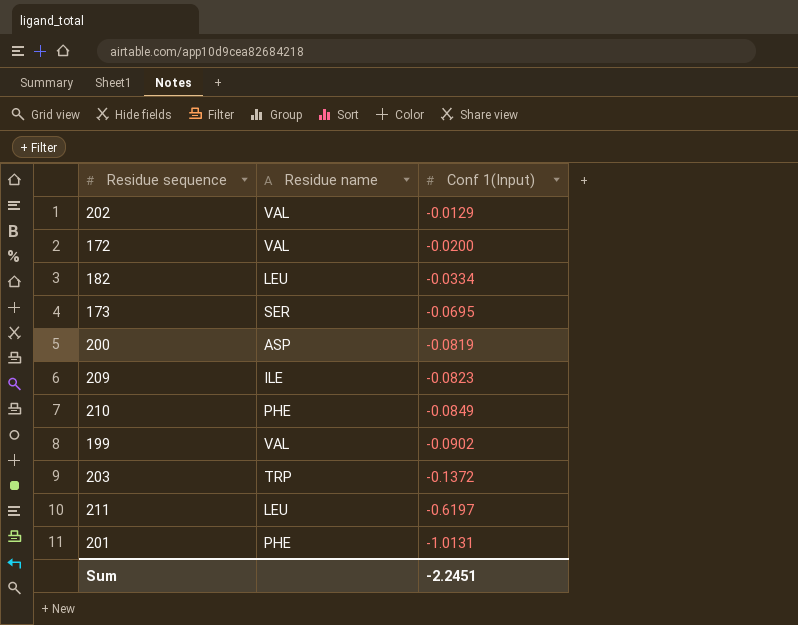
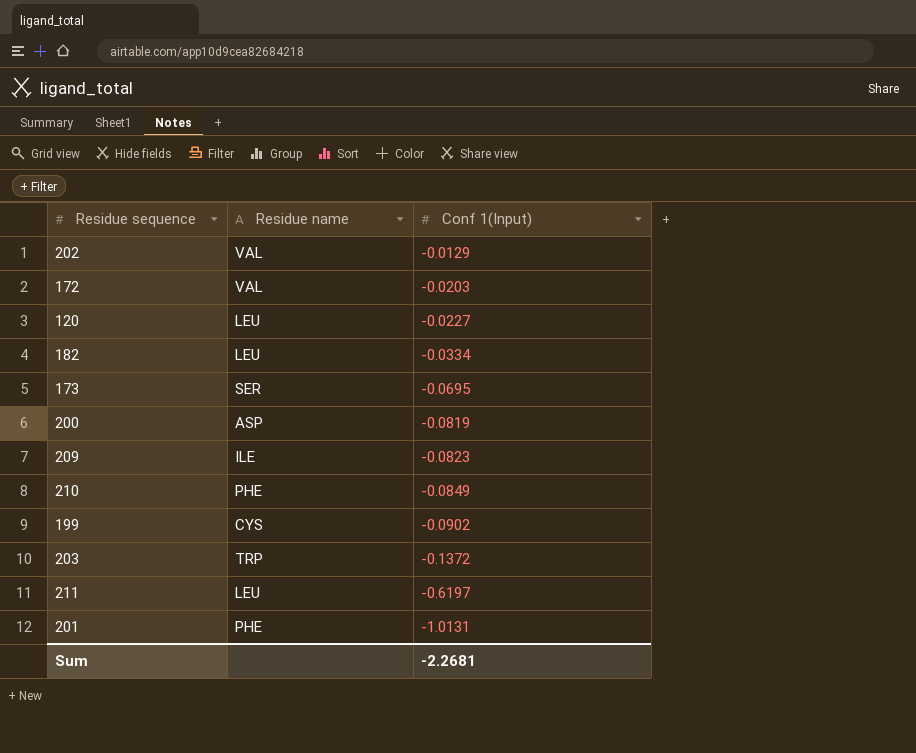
172 | Conf 1(Input): -0.0200 -> -0.0203
row 120: none -> LEU | -0.0227
199 | Residue name: VAL -> CYS
Sum | Conf 1(Input): -2.2451 -> -2.2681

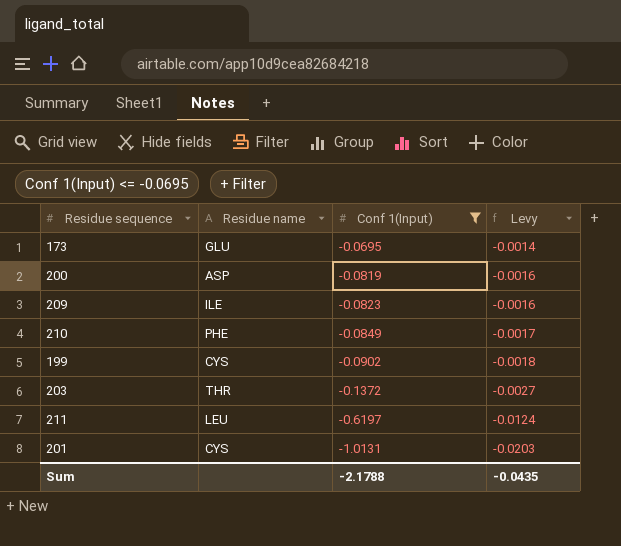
filter: none -> Conf 1(Input) <= -0.0695
column Levy | formula: none -> [Conf 1(Input)] * 0.02
173 | Residue name: SER -> GLU
203 | Residue name: TRP -> THR
201 | Residue name: PHE -> CYS
Sum | Conf 1(Input): -2.2681 -> -2.1788

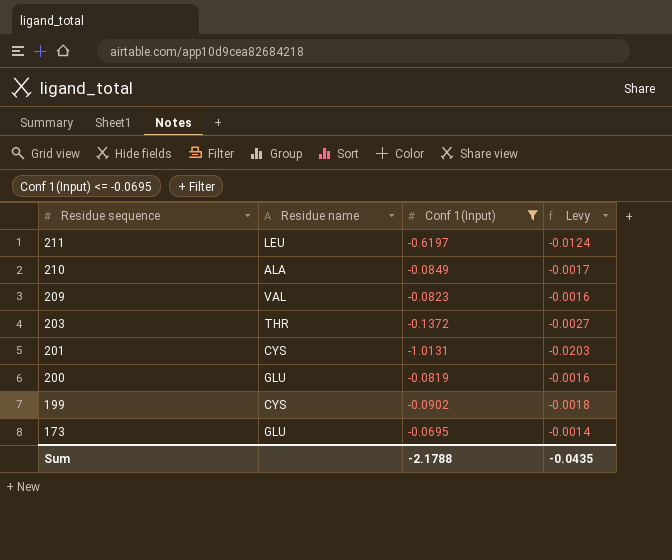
row order: Conf 1(Input) descending -> Residue sequence descending
210 | Residue name: PHE -> ALA
209 | Residue name: ILE -> VAL
200 | Residue name: ASP -> GLU

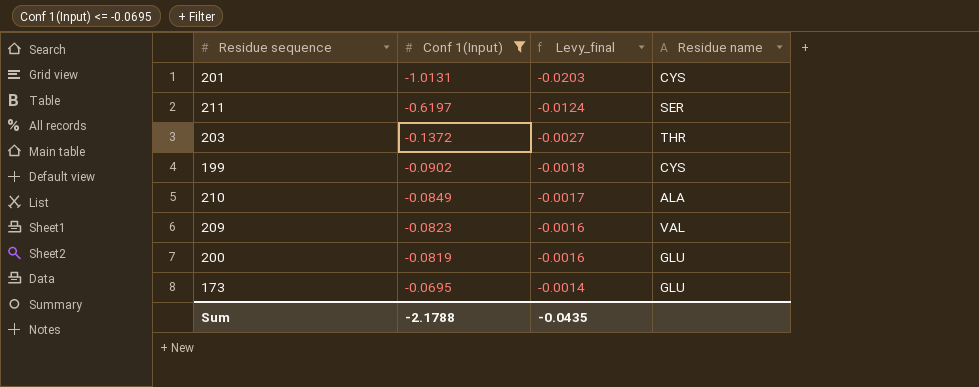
row order: Residue sequence descending -> Conf 1(Input) ascending
column name: Levy -> Levy_final
column Residue name | position: 2 -> 4
211 | Residue name: LEU -> SER

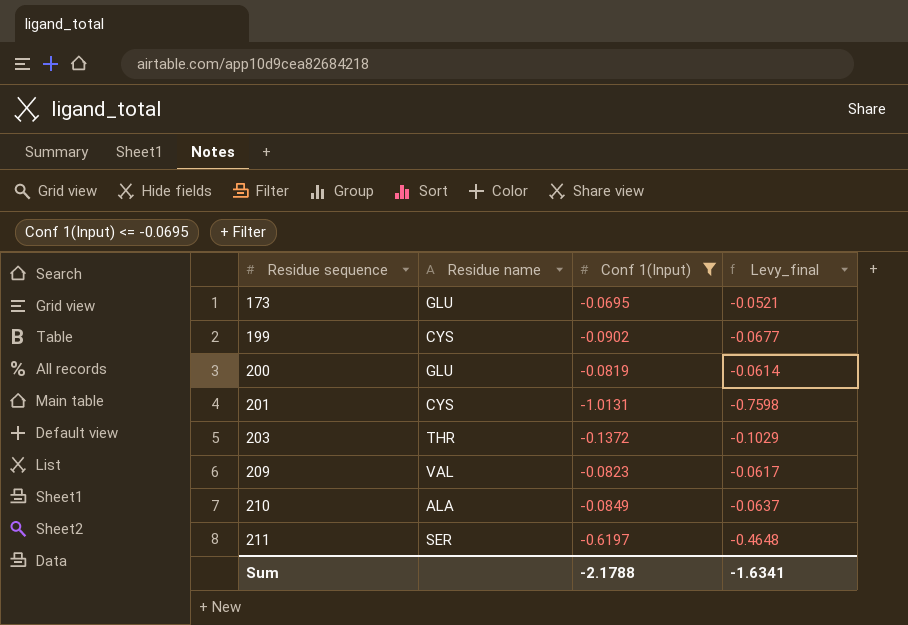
row order: Conf 1(Input) ascending -> Residue sequence ascending
column Residue name | position: 4 -> 2
column Levy_final | formula: [Conf 1(Input)] * 0.02 -> [Conf 1(Input)] * 0.75
Sum | Levy_final: -0.0435 -> -1.6341

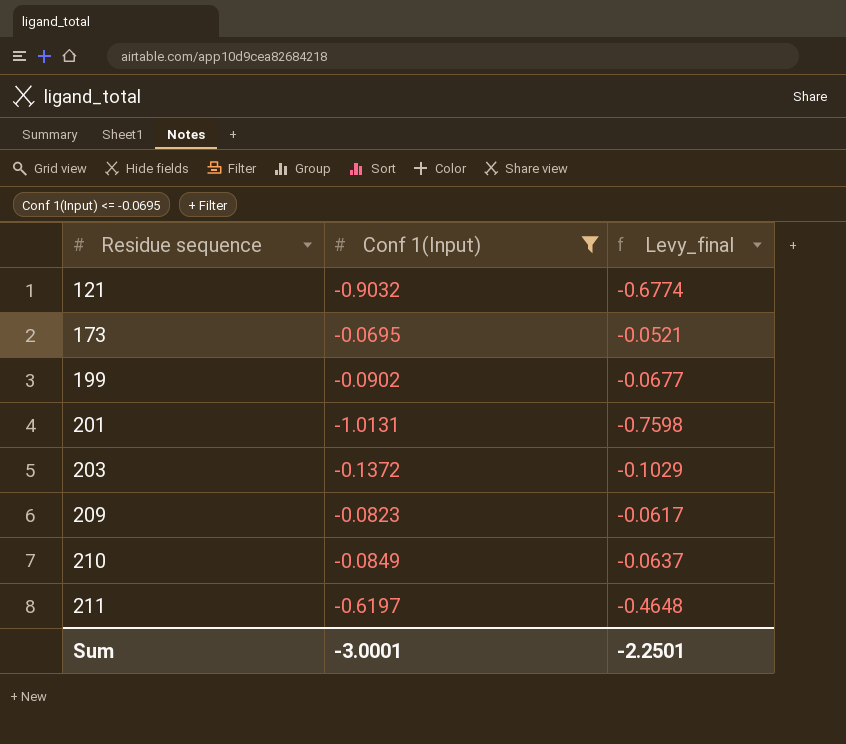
column Residue name | position: 2 -> none
row 200: GLU | -0.0819 | -0.0614 -> none
row 121: none -> -0.9032 | -0.6774
Sum | Conf 1(Input): -2.1788 -> -3.0001
Sum | Levy_final: -1.6341 -> -2.2501

